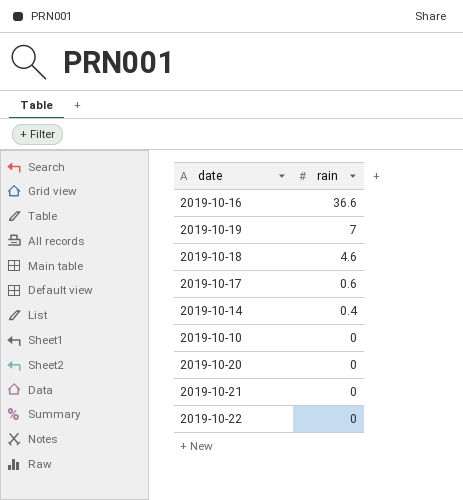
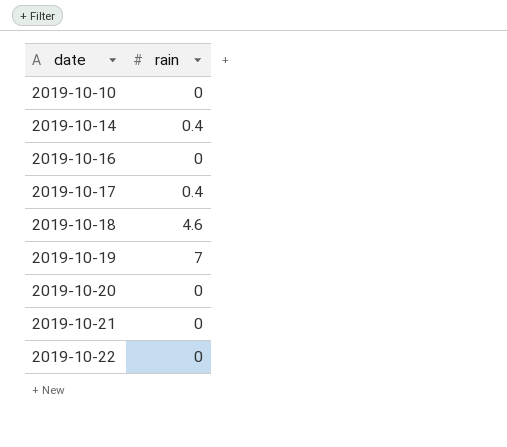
row order: rain descending -> date ascending
2019-10-16 | rain: 36.6 -> 0
2019-10-17 | rain: 0.6 -> 0.4

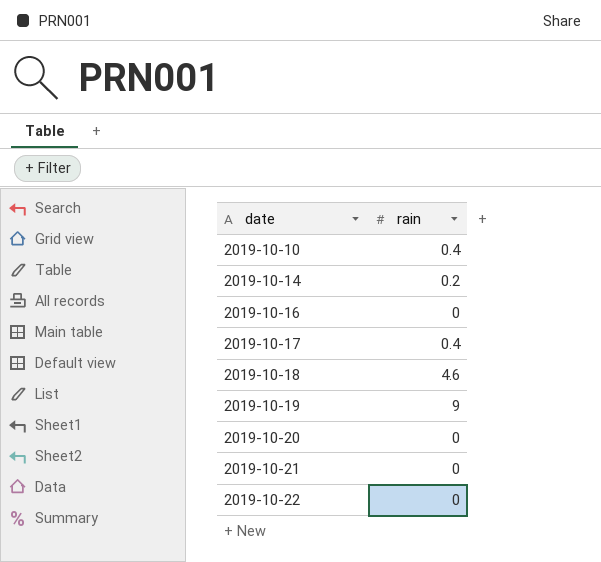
2019-10-10 | rain: 0 -> 0.4
2019-10-14 | rain: 0.4 -> 0.2
2019-10-19 | rain: 7 -> 9

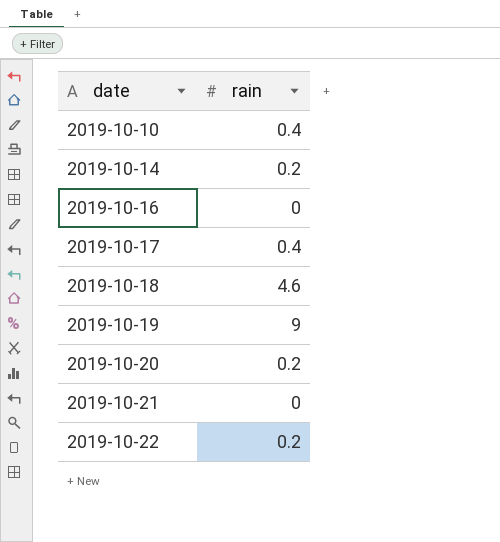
2019-10-20 | rain: 0 -> 0.2
2019-10-22 | rain: 0 -> 0.2

